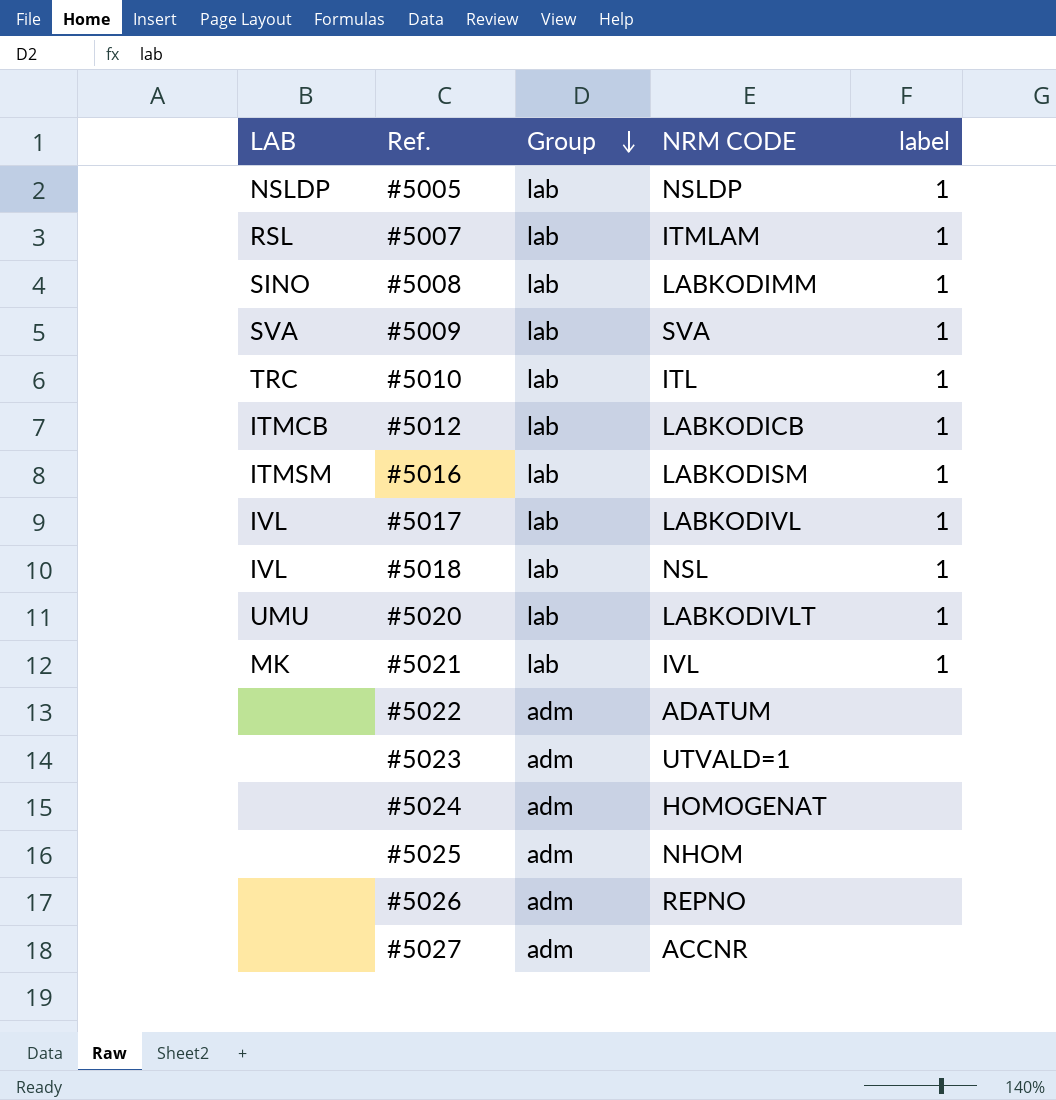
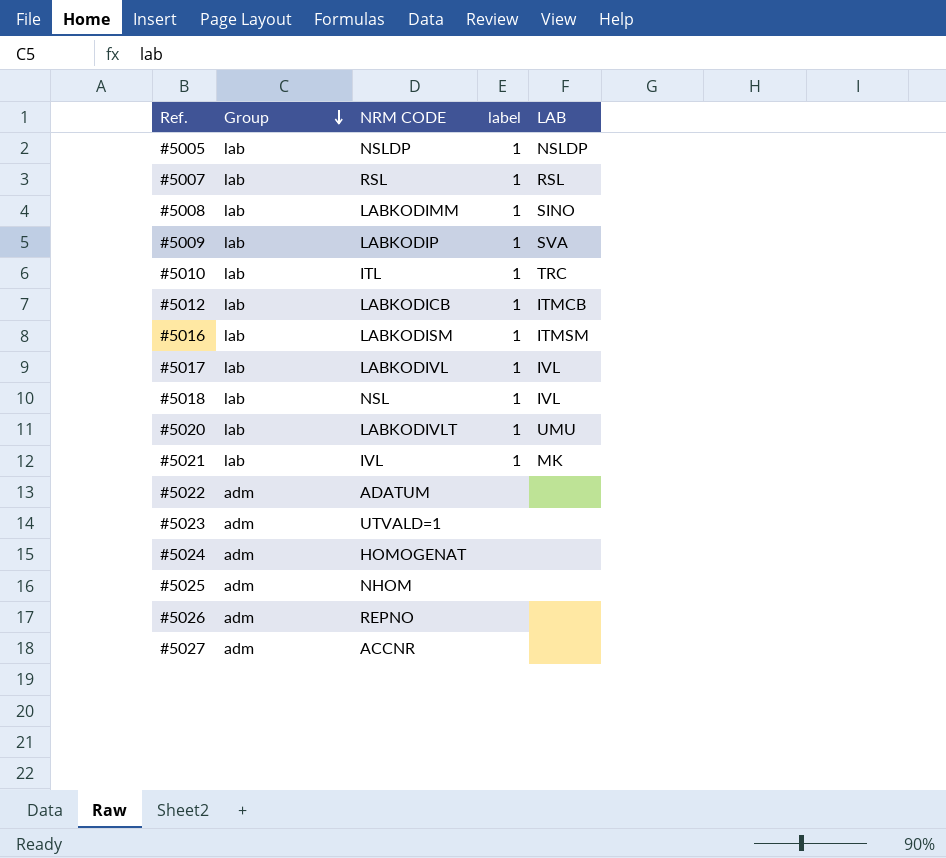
column LAB | position: 1 -> 5
#5007 | NRM CODE: ITMLAM -> RSL
#5009 | NRM CODE: SVA -> LABKODIP

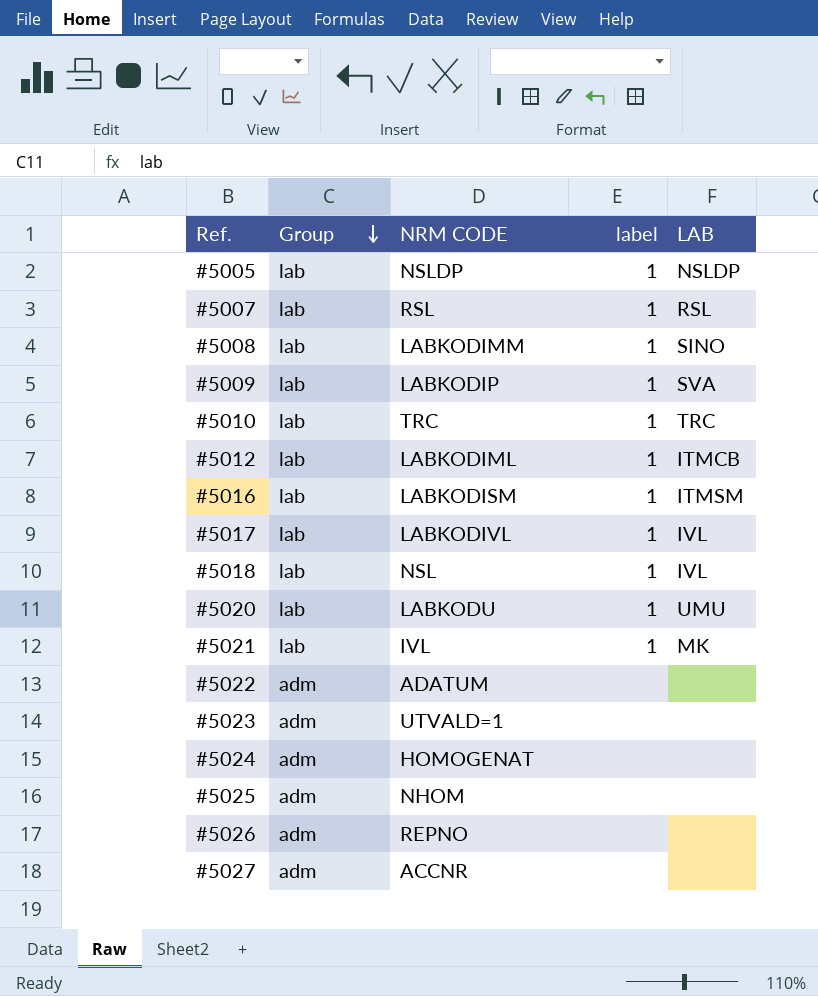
#5010 | NRM CODE: ITL -> TRC
#5012 | NRM CODE: LABKODICB -> LABKODIML
#5020 | NRM CODE: LABKODIVLT -> LABKODU

